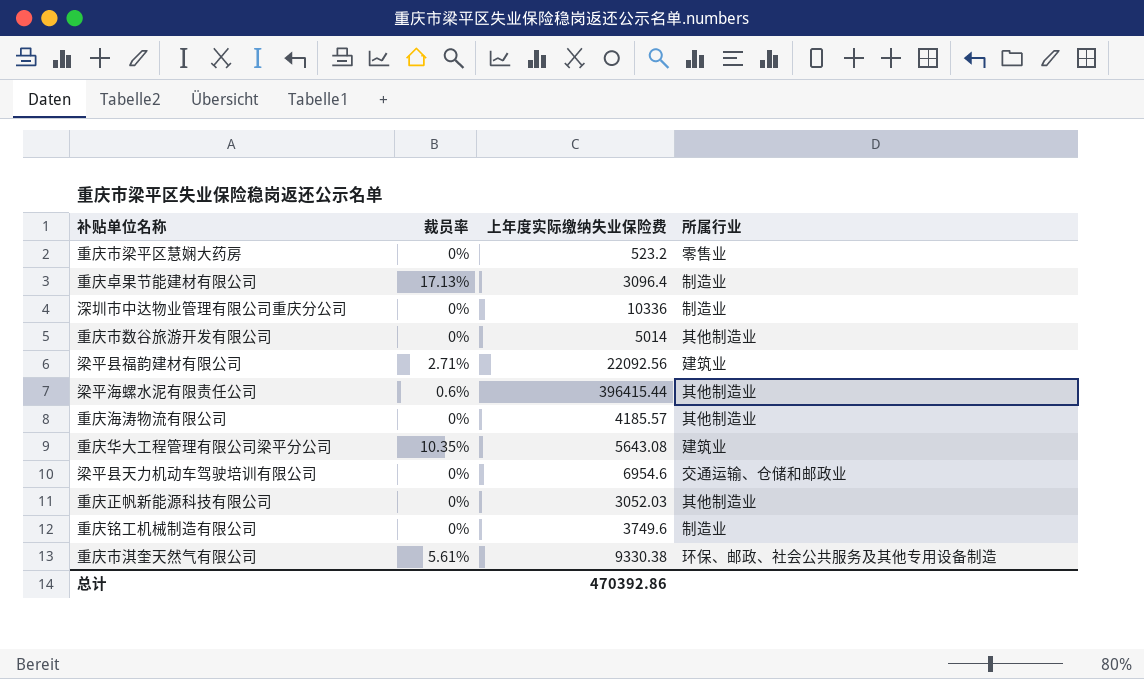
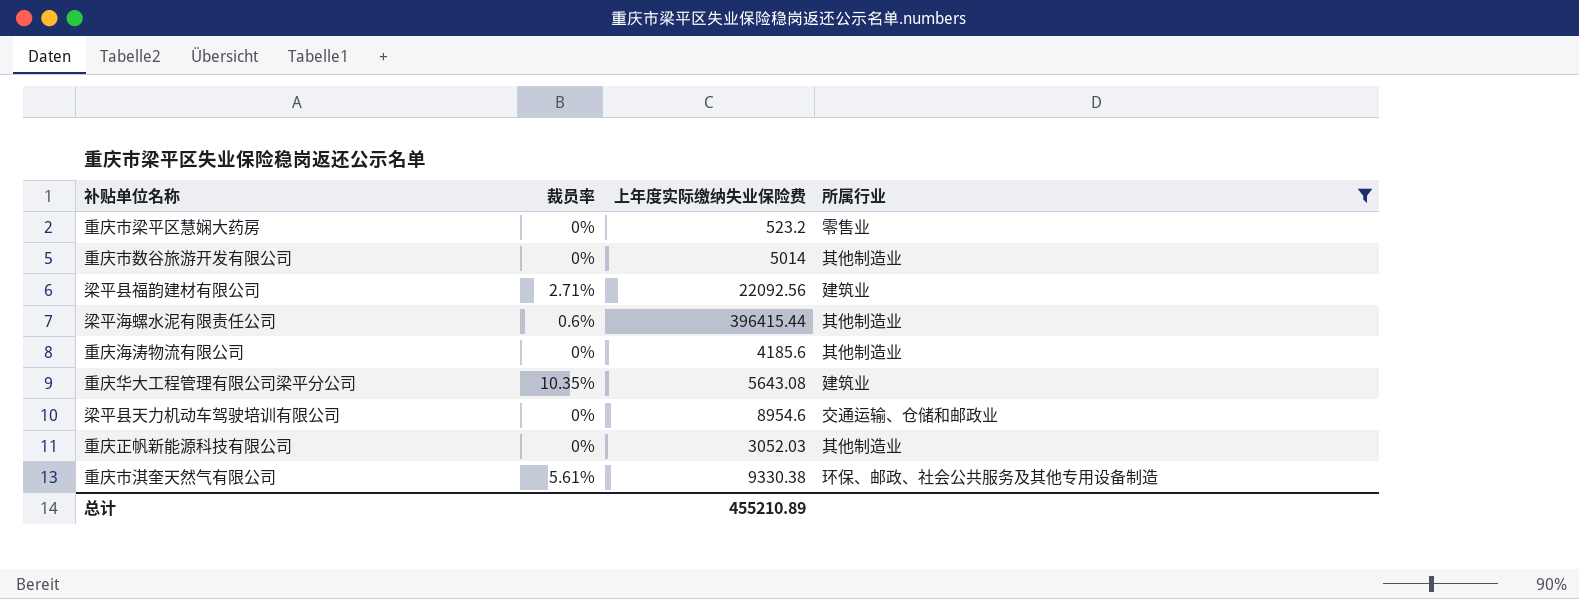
filter: none -> 所属行业 != 制造业
重庆海涛物流有限公司 | 上年度实际缴纳失业保险费: 4185.57 -> 4185.6
梁平县天力机动车驾驶培训有限公司 | 上年度实际缴纳失业保险费: 6954.6 -> 8954.6
总计 | 上年度实际缴纳失业保险费: 470392.86 -> 455210.89

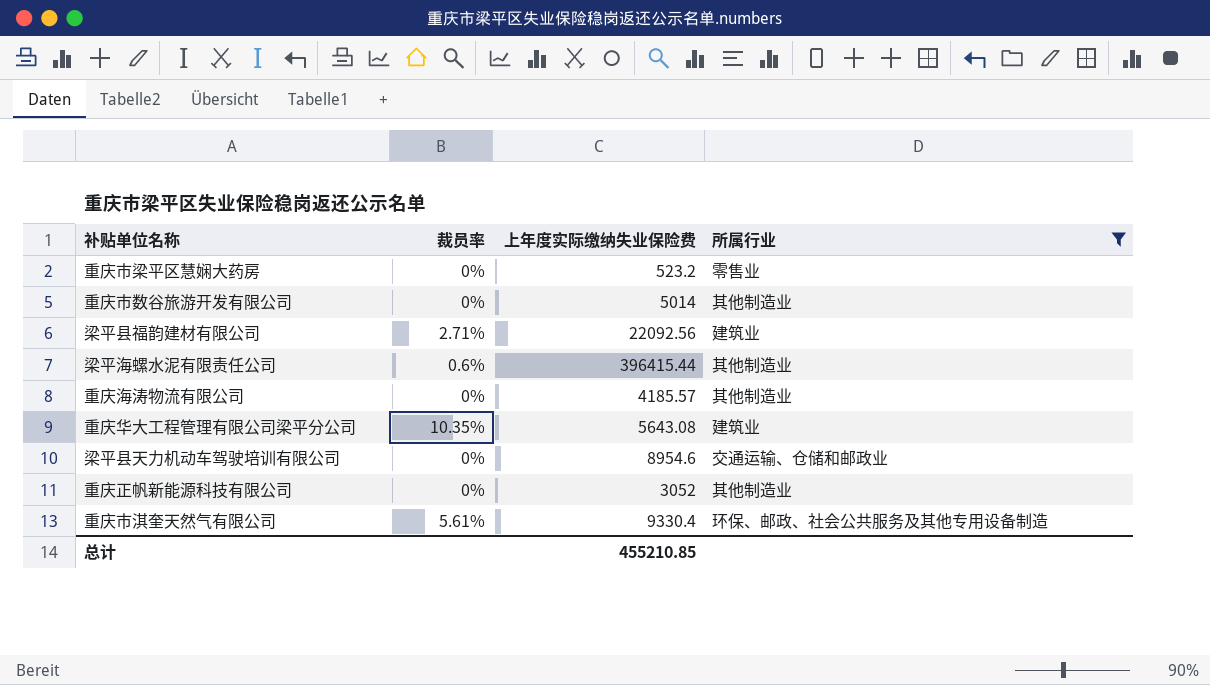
重庆海涛物流有限公司 | 上年度实际缴纳失业保险费: 4185.6 -> 4185.57
重庆正帆新能源科技有限公司 | 上年度实际缴纳失业保险费: 3052.03 -> 3052
重庆市淇奎天然气有限公司 | 上年度实际缴纳失业保险费: 9330.38 -> 9330.4
总计 | 上年度实际缴纳失业保险费: 455210.89 -> 455210.85

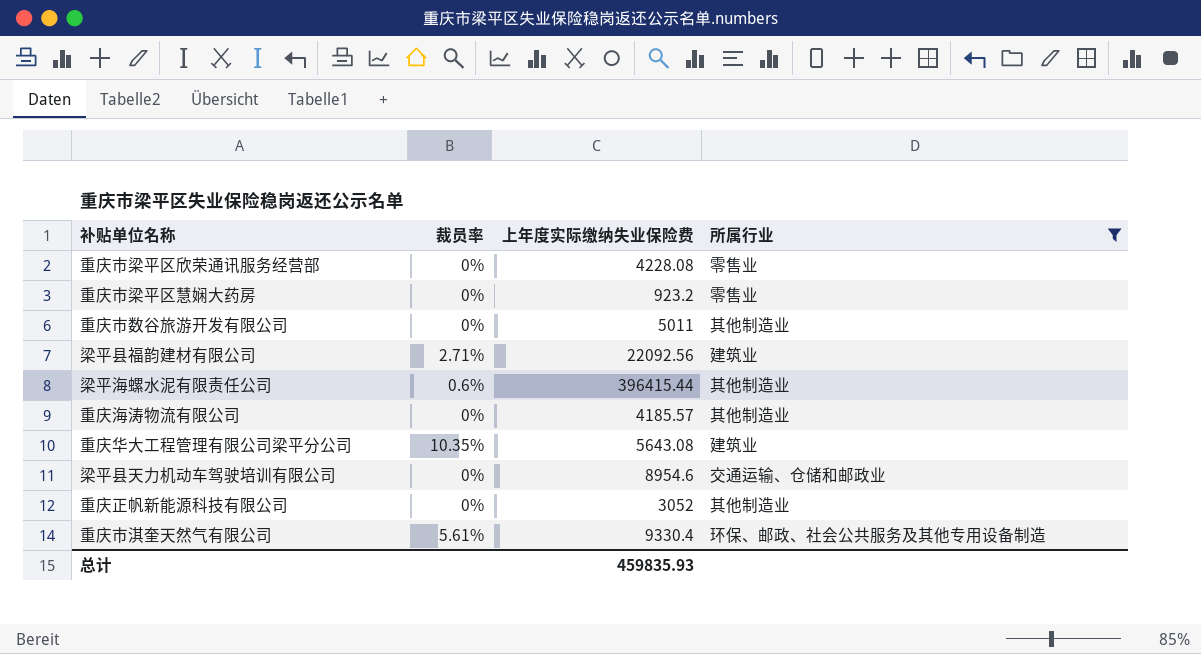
row 重庆市梁平区欣荣通讯服务经营部: none -> 0% | 4228.08 | 零售业
重庆市梁平区慧娴大药房 | 上年度实际缴纳失业保险费: 523.2 -> 923.2
重庆市数谷旅游开发有限公司 | 上年度实际缴纳失业保险费: 5014 -> 5011
总计 | 上年度实际缴纳失业保险费: 455210.85 -> 459835.93

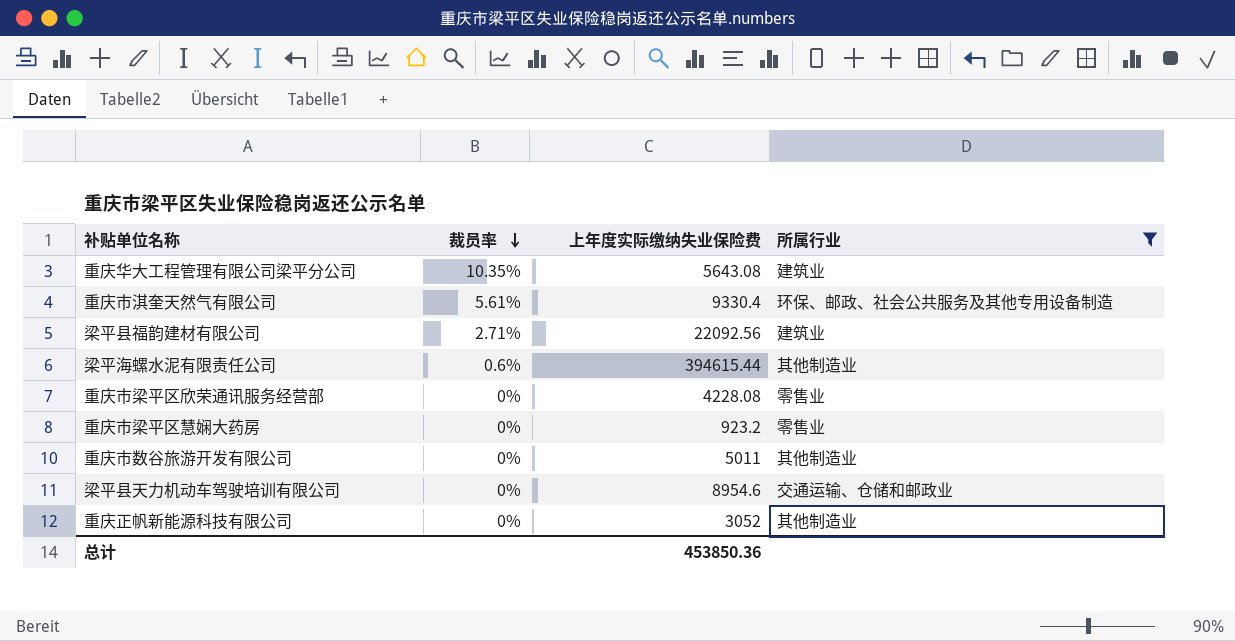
row order: none -> 裁员率 descending
row 重庆海涛物流有限公司: 0% | 4185.57 | 其他制造业 -> none
梁平海螺水泥有限责任公司 | 上年度实际缴纳失业保险费: 396415.44 -> 394615.44
总计 | 上年度实际缴纳失业保险费: 459835.93 -> 453850.36

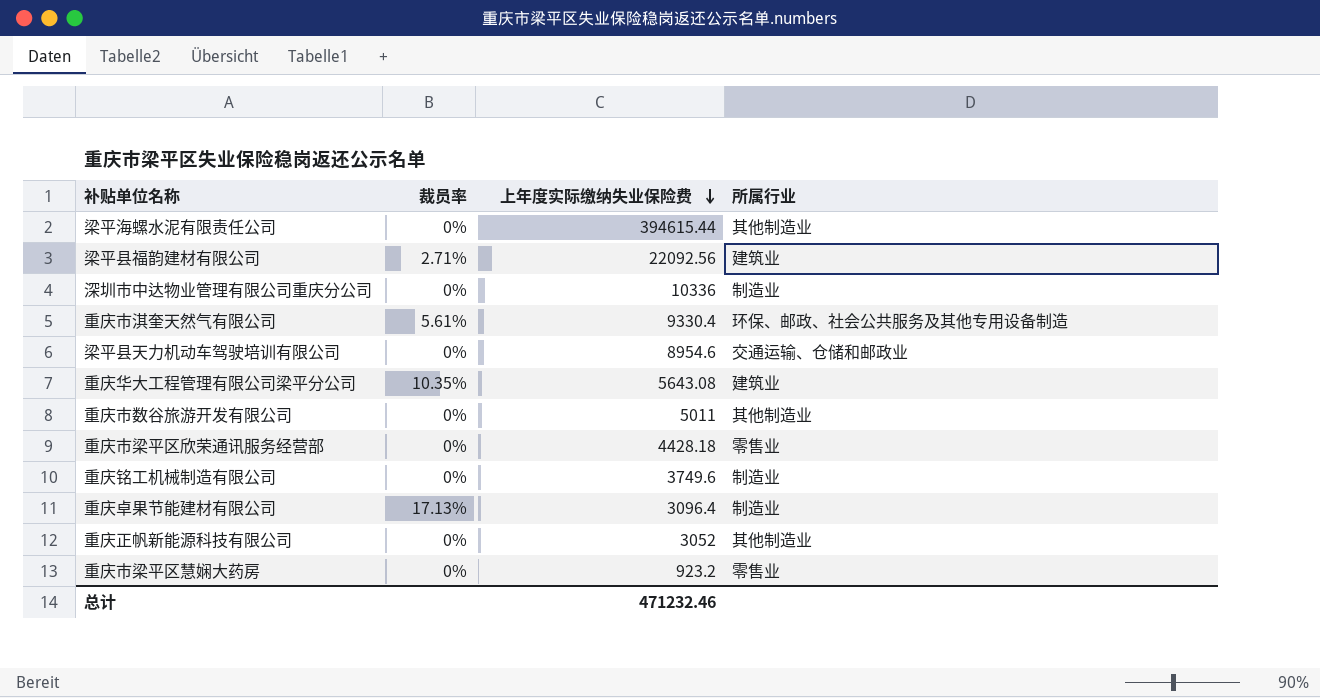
filter: 所属行业 != 制造业 -> none
row order: 裁员率 descending -> 上年度实际缴纳失业保险费 descending
梁平海螺水泥有限责任公司 | 裁员率: 0.6% -> 0%
重庆市梁平区欣荣通讯服务经营部 | 上年度实际缴纳失业保险费: 4228.08 -> 4428.18
总计 | 上年度实际缴纳失业保险费: 453850.36 -> 471232.46

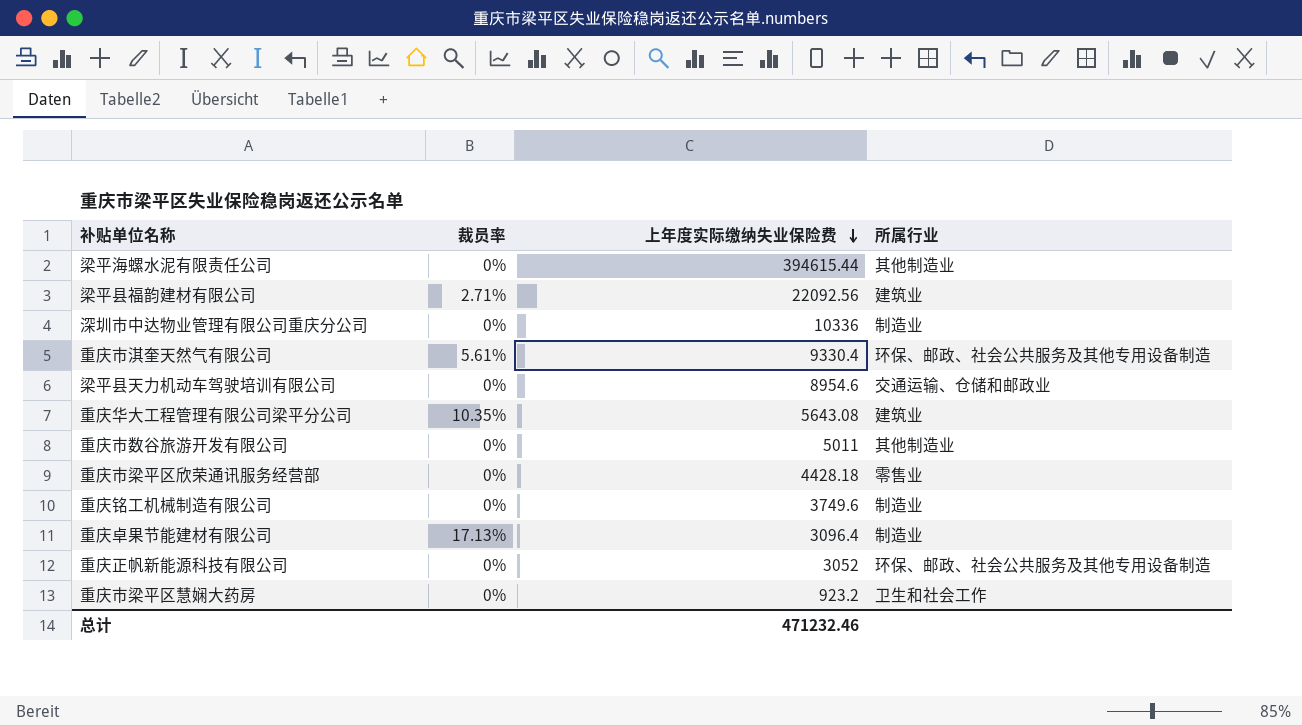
重庆正帆新能源科技有限公司 | 所属行业: 其他制造业 -> 环保、邮政、社会公共服务及其他专用设备制造
重庆市梁平区慧娴大药房 | 所属行业: 零售业 -> 卫生和社会工作

